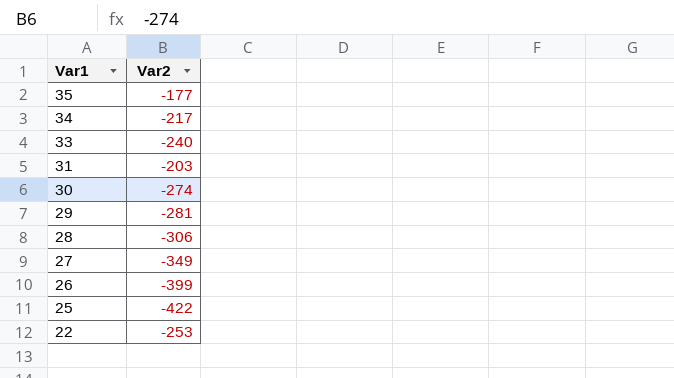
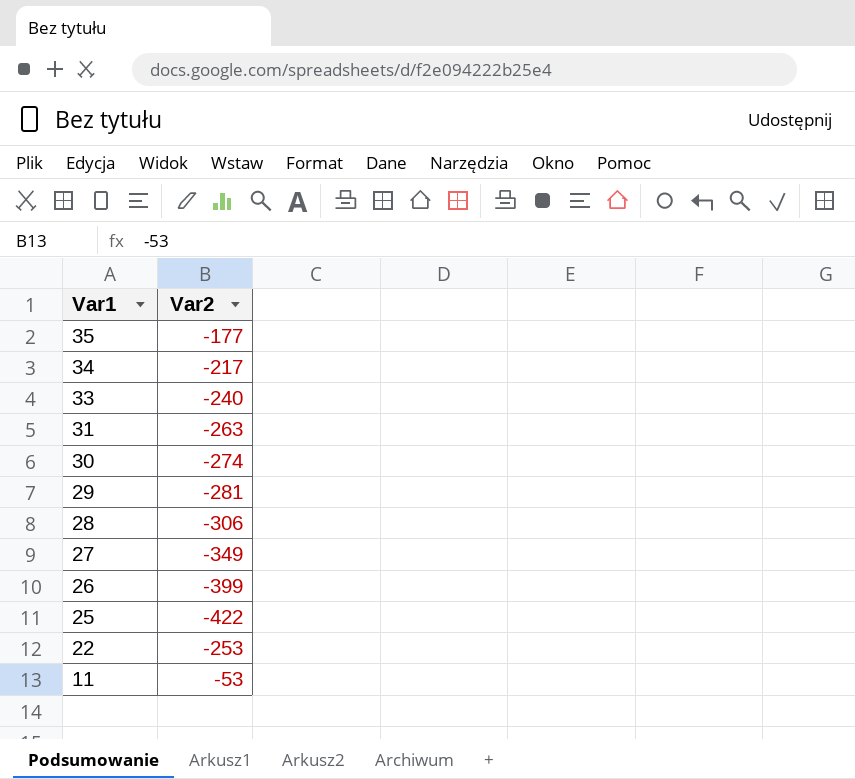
31 | Var2: -203 -> -263
row 11: none -> -53

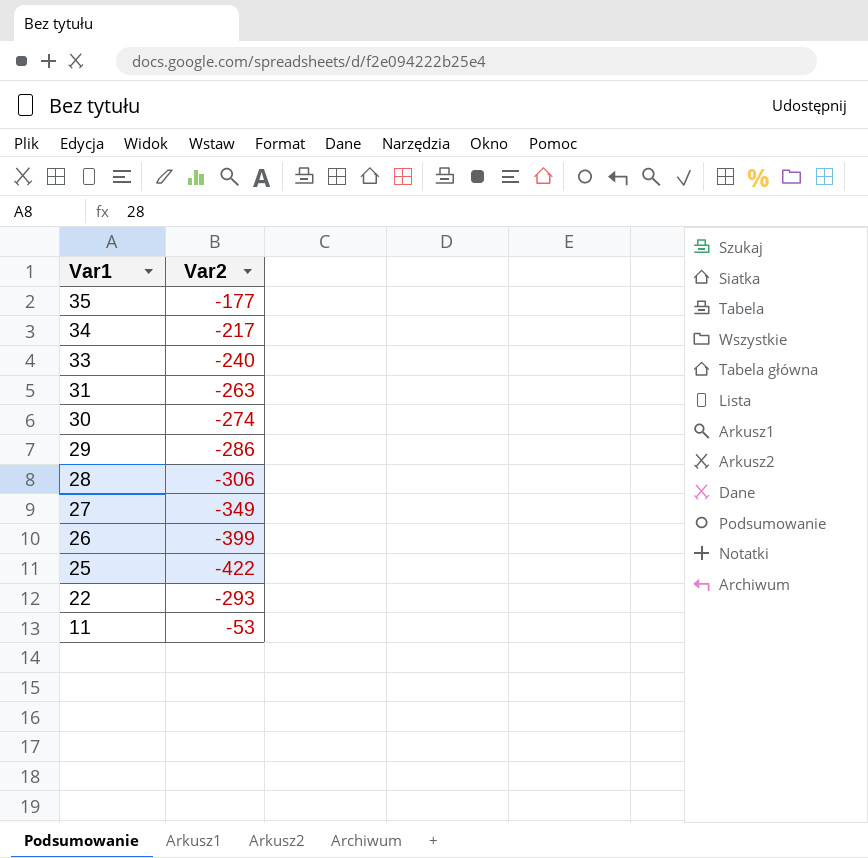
29 | Var2: -281 -> -286
22 | Var2: -253 -> -293

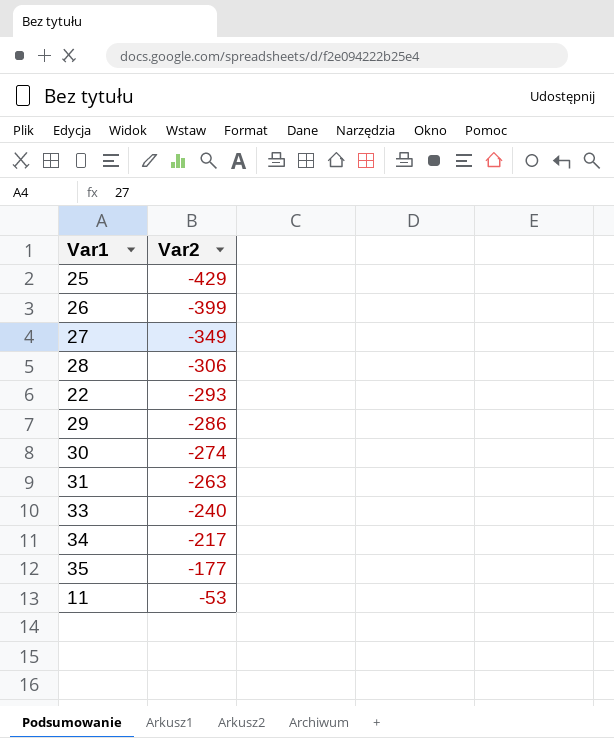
row order: Var1 descending -> Var2 ascending
25 | Var2: -422 -> -429

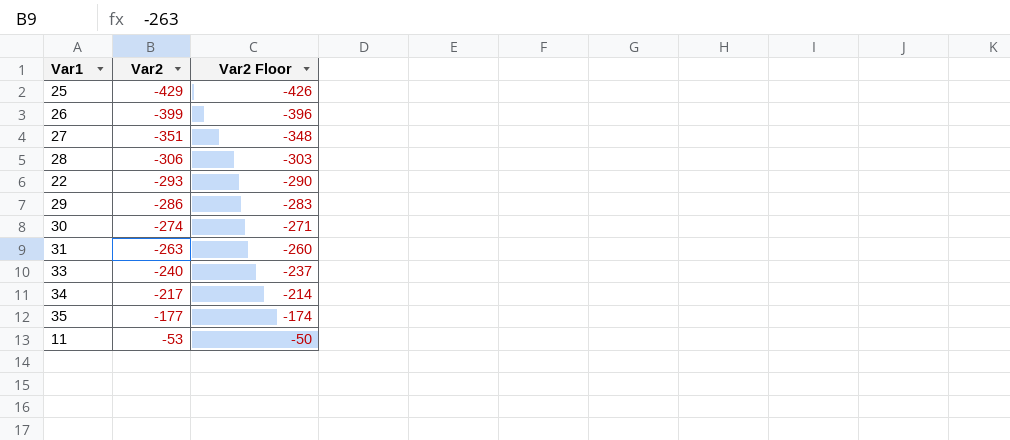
column Var2 Floor | formula: none -> [Var2] + 3
27 | Var2: -349 -> -351

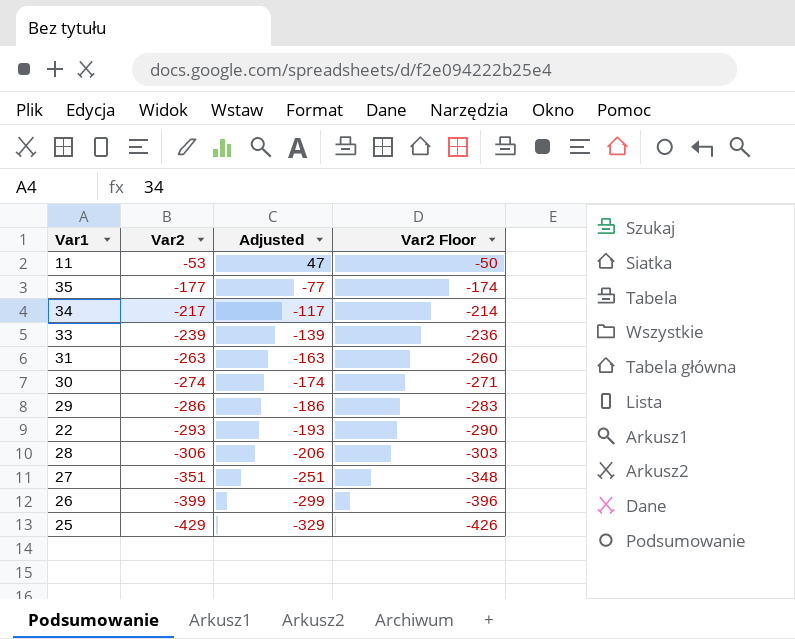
row order: Var2 ascending -> Var2 descending
column Adjusted | formula: none -> [Var2] + 100
33 | Var2: -240 -> -239
33 | Var2 Floor: -237 -> -236

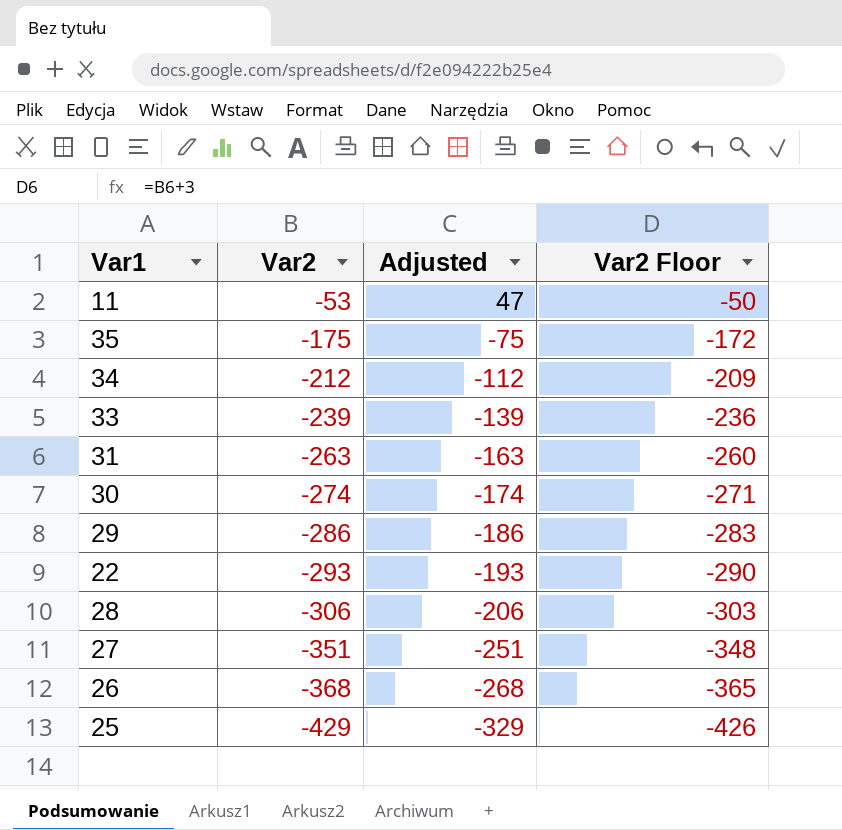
35 | Var2: -177 -> -175
35 | Adjusted: -77 -> -75
35 | Var2 Floor: -174 -> -172
34 | Var2: -217 -> -212
34 | Adjusted: -117 -> -112
34 | Var2 Floor: -214 -> -209
26 | Var2: -399 -> -368
26 | Adjusted: -299 -> -268
26 | Var2 Floor: -396 -> -365

